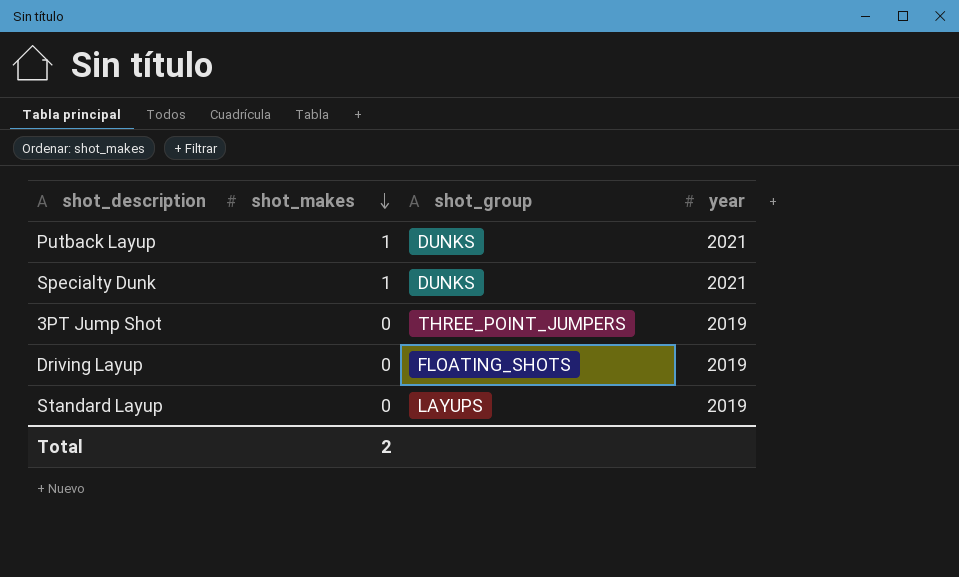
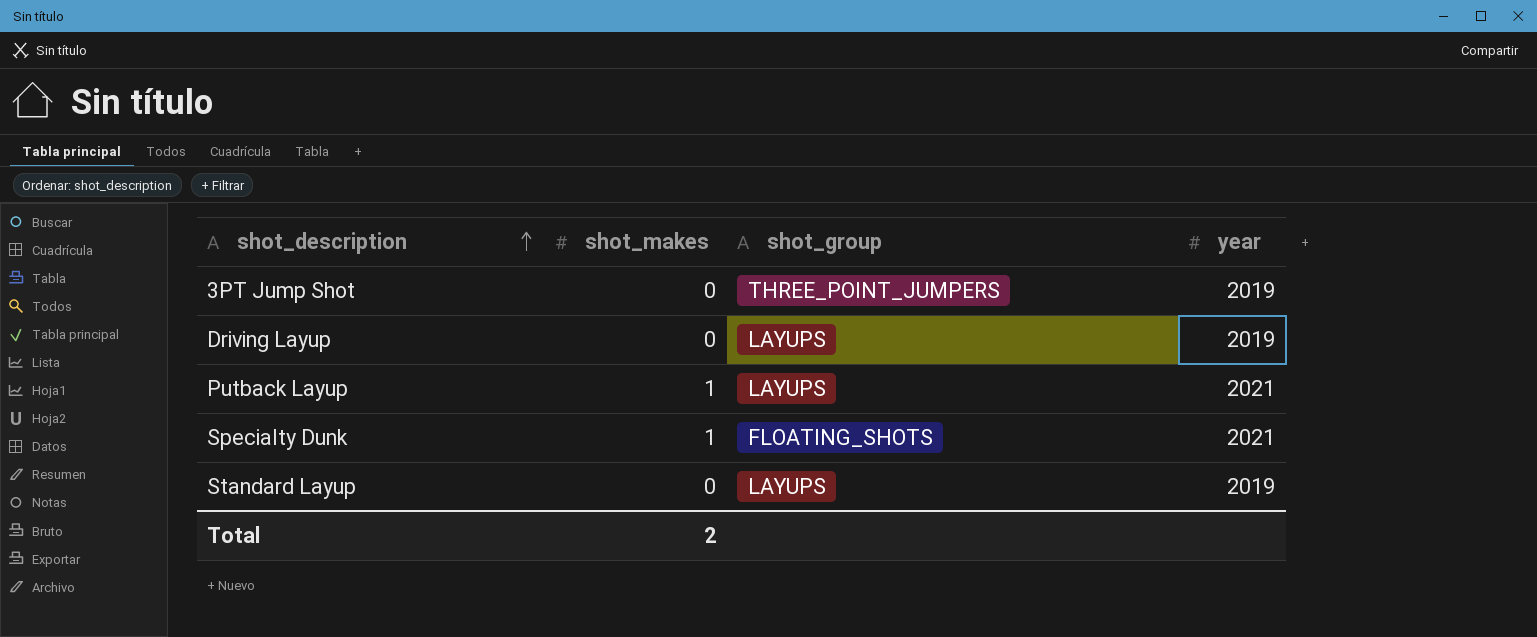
row order: shot_makes descending -> shot_description ascending
Driving Layup | shot_group: FLOATING_SHOTS -> LAYUPS
Putback Layup | shot_group: DUNKS -> LAYUPS
Specialty Dunk | shot_group: DUNKS -> FLOATING_SHOTS

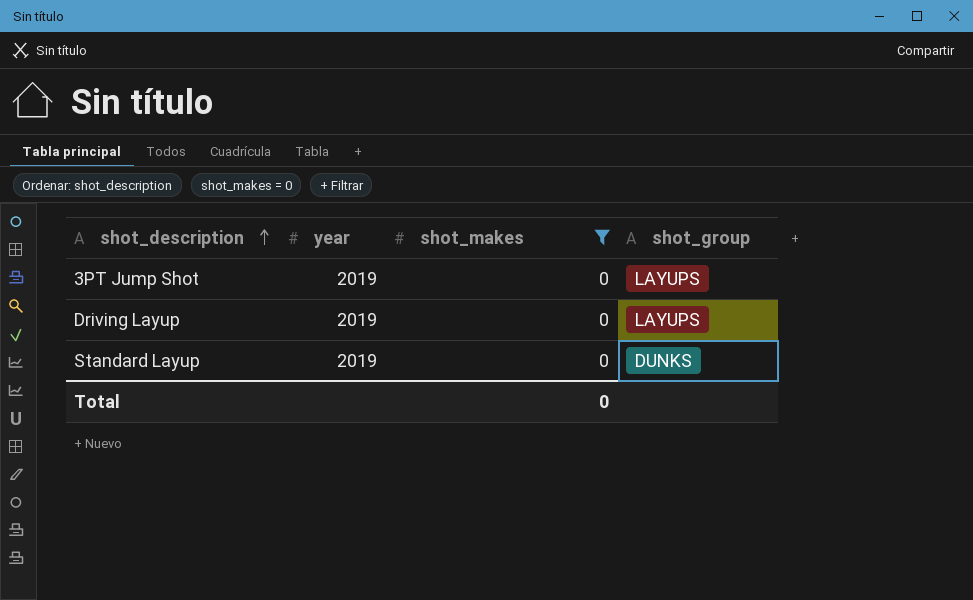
filter: none -> shot_makes = 0
column year | position: 4 -> 2
3PT Jump Shot | shot_group: THREE_POINT_JUMPERS -> LAYUPS
Standard Layup | shot_group: LAYUPS -> DUNKS
Total | shot_makes: 2 -> 0

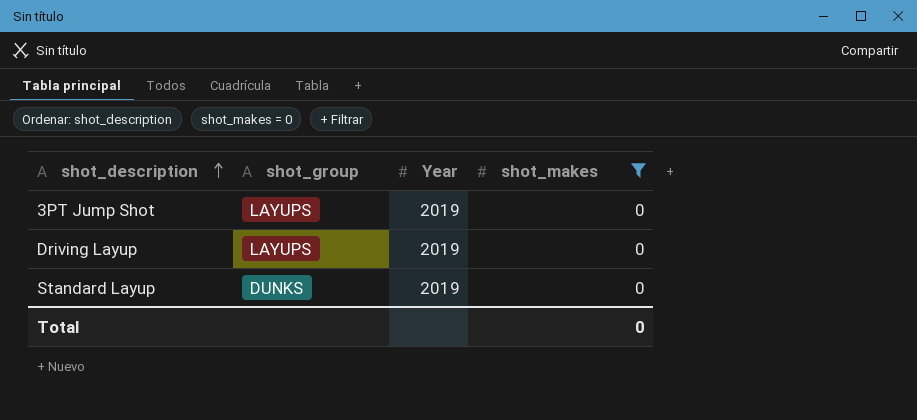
column shot_group | position: 4 -> 2
column name: year -> Year

